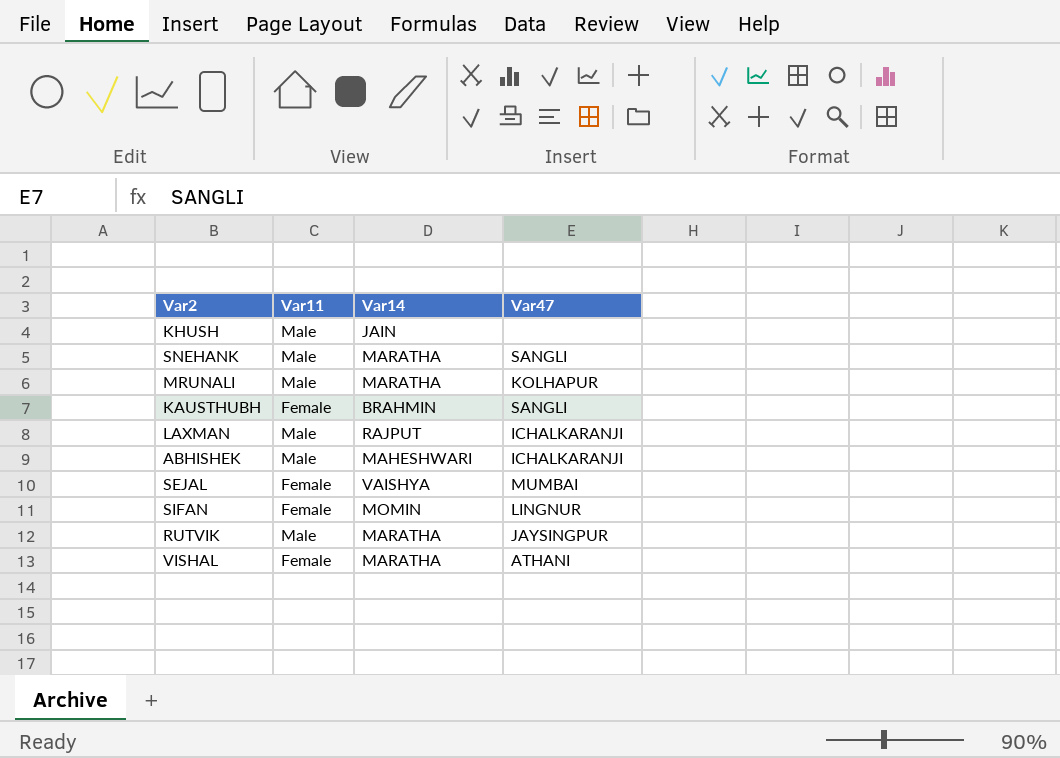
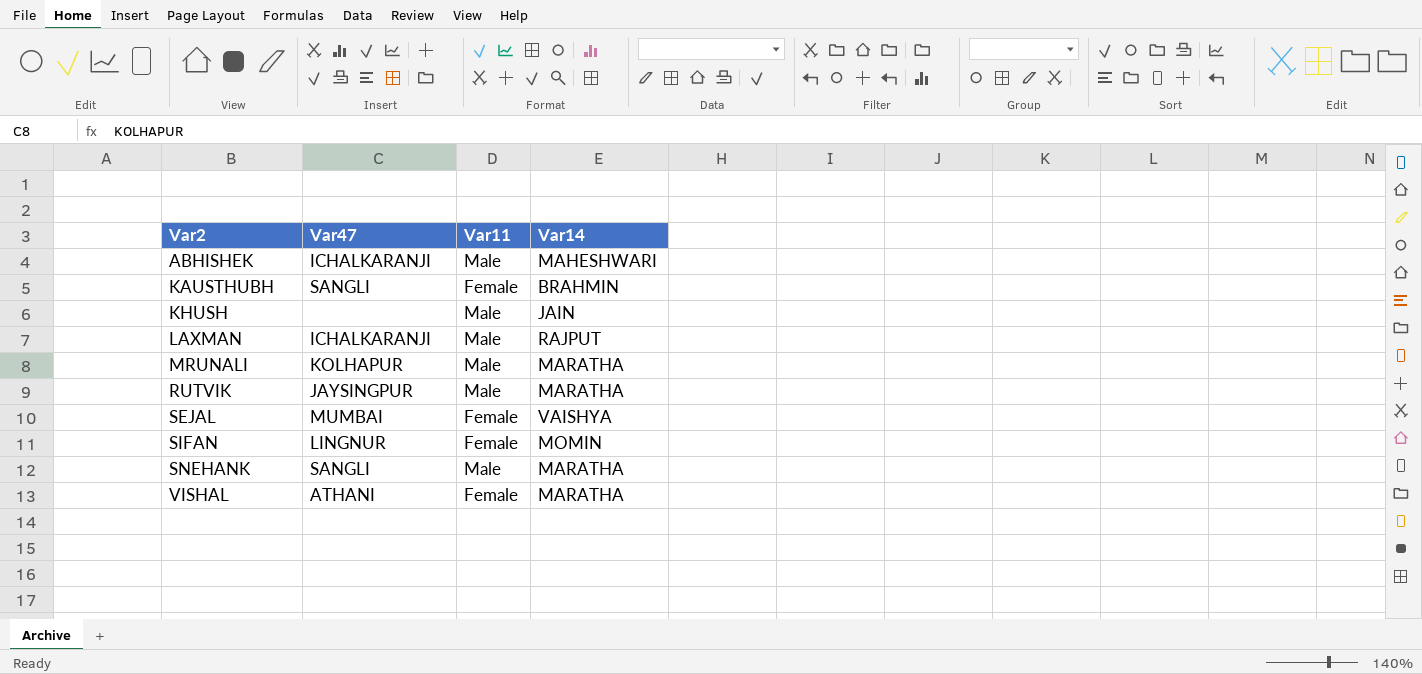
row order: none -> Var2 ascending
column Var47 | position: 4 -> 2

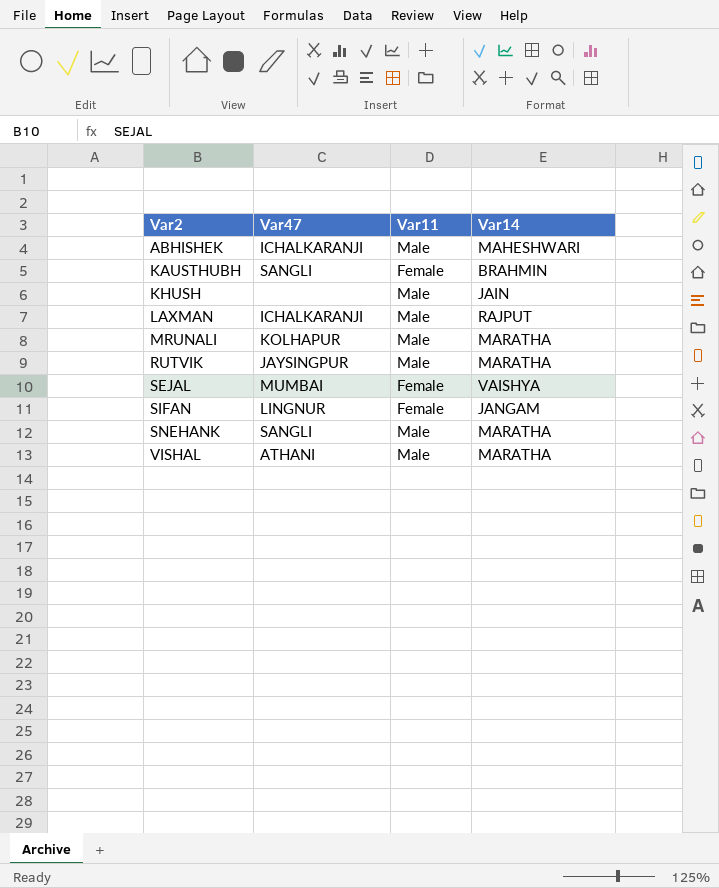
SIFAN | Var14: MOMIN -> JANGAM
VISHAL | Var11: Female -> Male

